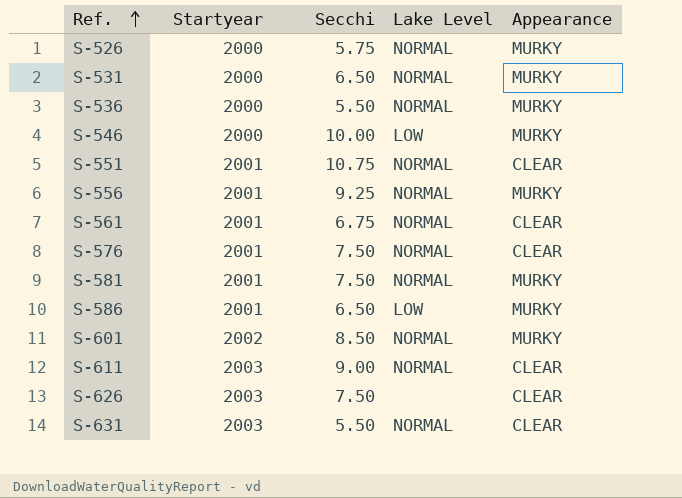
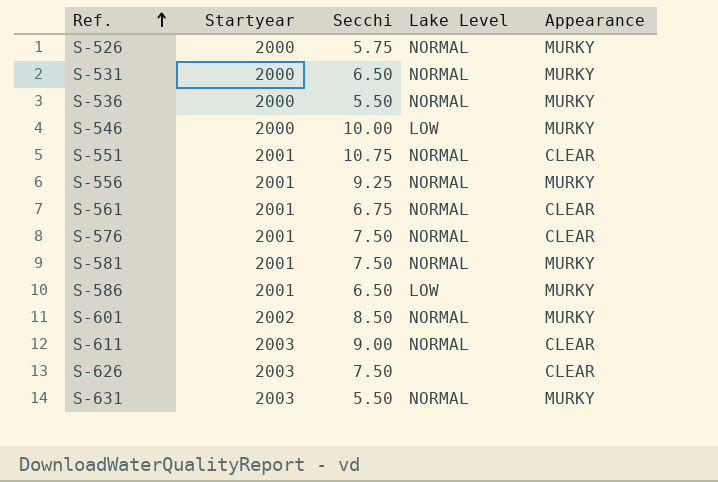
S-631 | Appearance: CLEAR -> MURKY

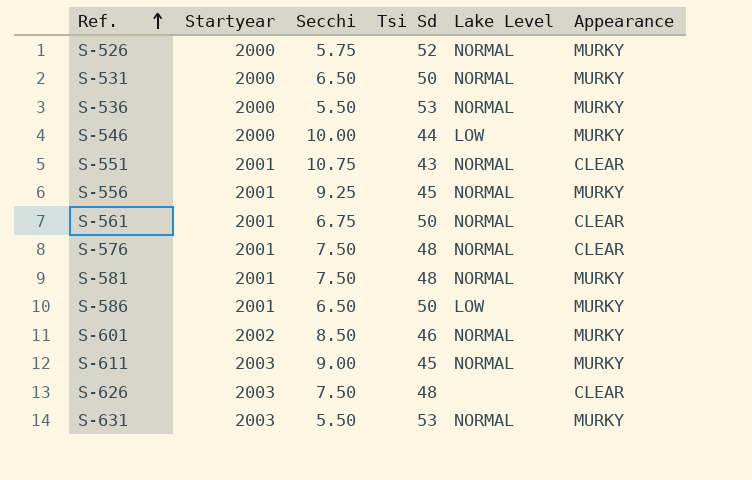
column Tsi Sd | position: none -> 4
S-611 | Appearance: CLEAR -> MURKY

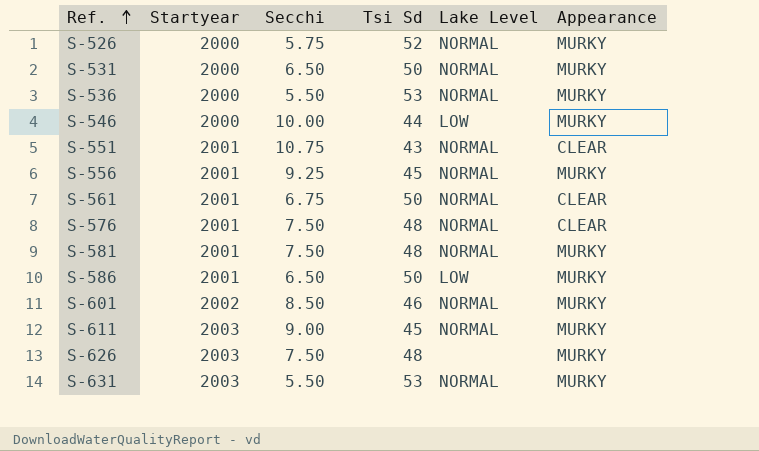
S-626 | Appearance: CLEAR -> MURKY

